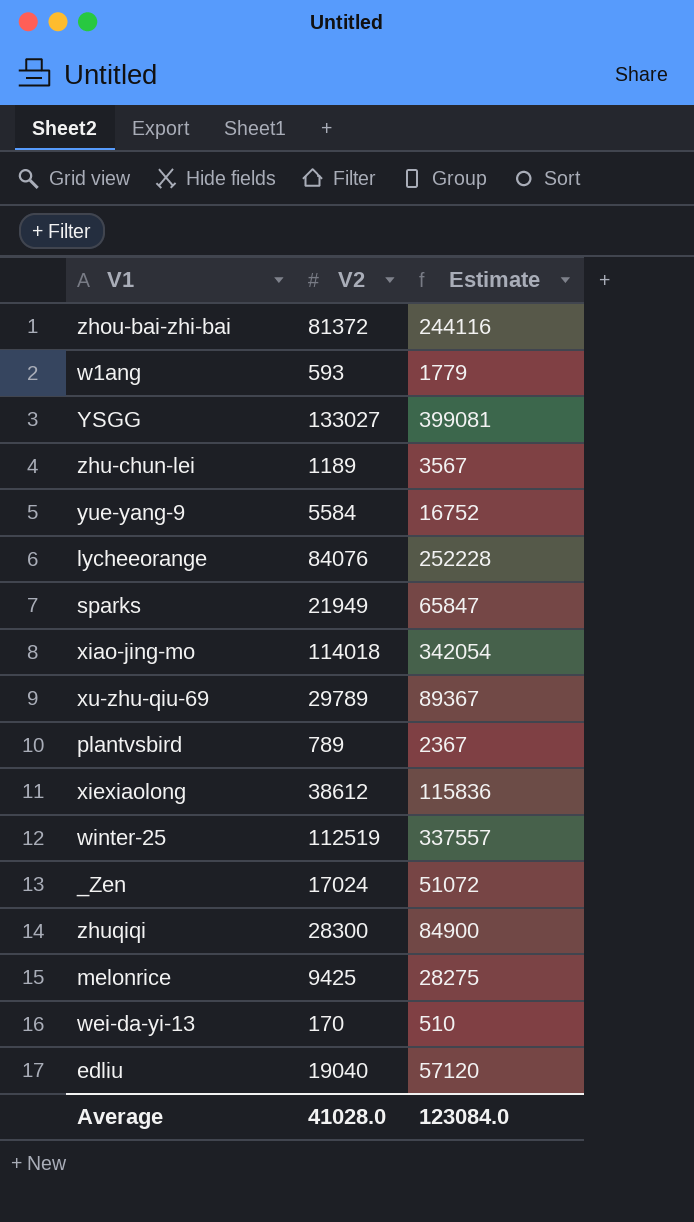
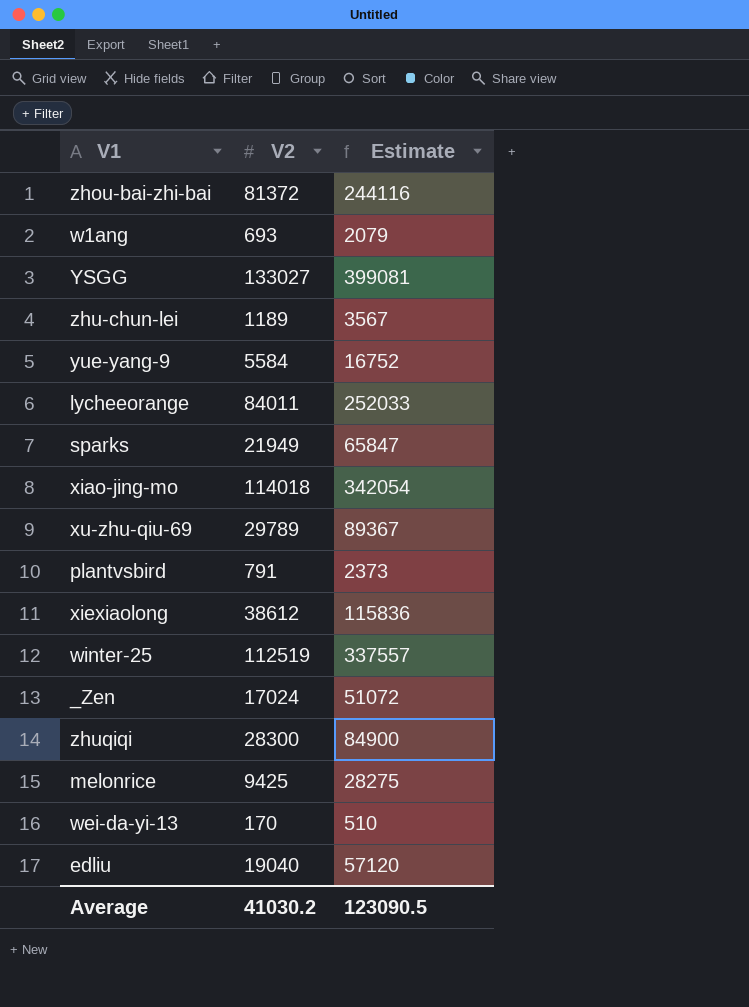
w1ang | V2: 593 -> 693
w1ang | Estimate: 1779 -> 2079
lycheeorange | V2: 84076 -> 84011
lycheeorange | Estimate: 252228 -> 252033
plantvsbird | V2: 789 -> 791
plantvsbird | Estimate: 2367 -> 2373
Average | V2: 41028.0 -> 41030.2
Average | Estimate: 123084.0 -> 123090.5

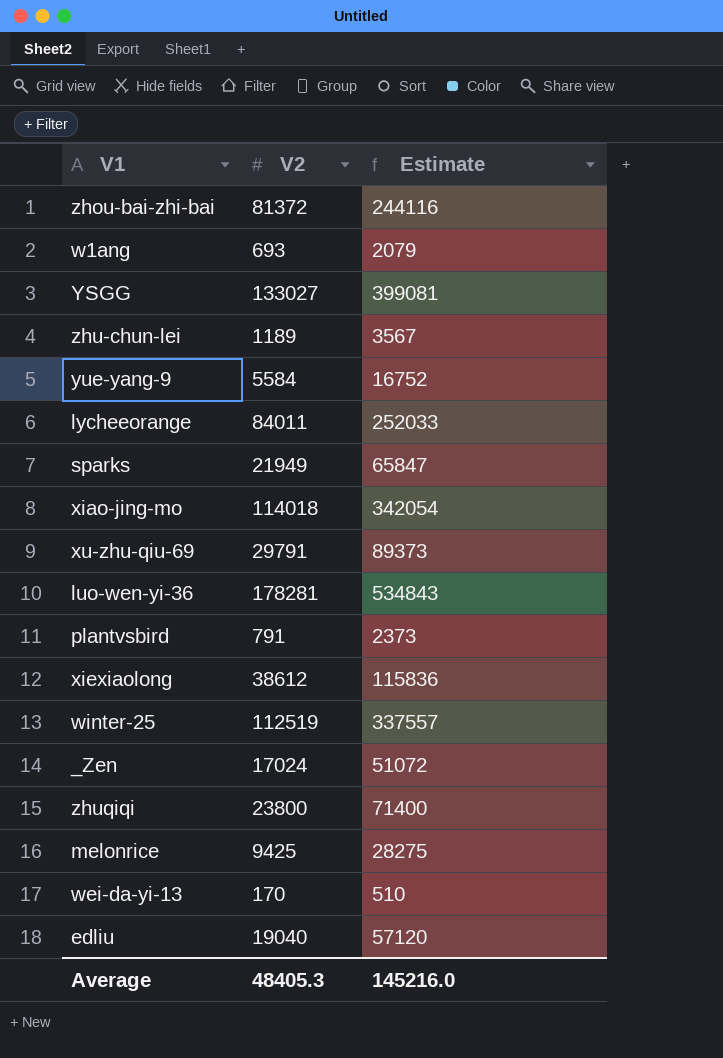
xu-zhu-qiu-69 | V2: 29789 -> 29791
xu-zhu-qiu-69 | Estimate: 89367 -> 89373
row luo-wen-yi-36: none -> 178281 | 534843
zhuqiqi | V2: 28300 -> 23800
zhuqiqi | Estimate: 84900 -> 71400
Average | V2: 41030.2 -> 48405.3
Average | Estimate: 123090.5 -> 145216.0

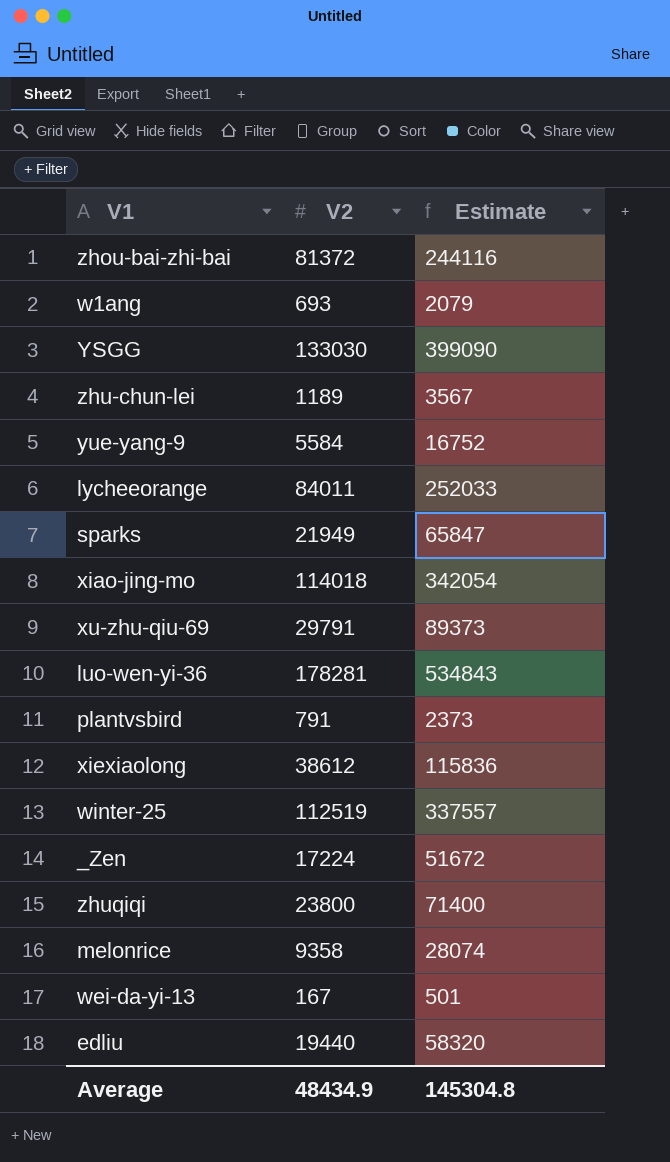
YSGG | V2: 133027 -> 133030
YSGG | Estimate: 399081 -> 399090
_Zen | V2: 17024 -> 17224
_Zen | Estimate: 51072 -> 51672
melonrice | V2: 9425 -> 9358
melonrice | Estimate: 28275 -> 28074
wei-da-yi-13 | V2: 170 -> 167
wei-da-yi-13 | Estimate: 510 -> 501
edliu | V2: 19040 -> 19440
edliu | Estimate: 57120 -> 58320
Average | V2: 48405.3 -> 48434.9
Average | Estimate: 145216.0 -> 145304.8

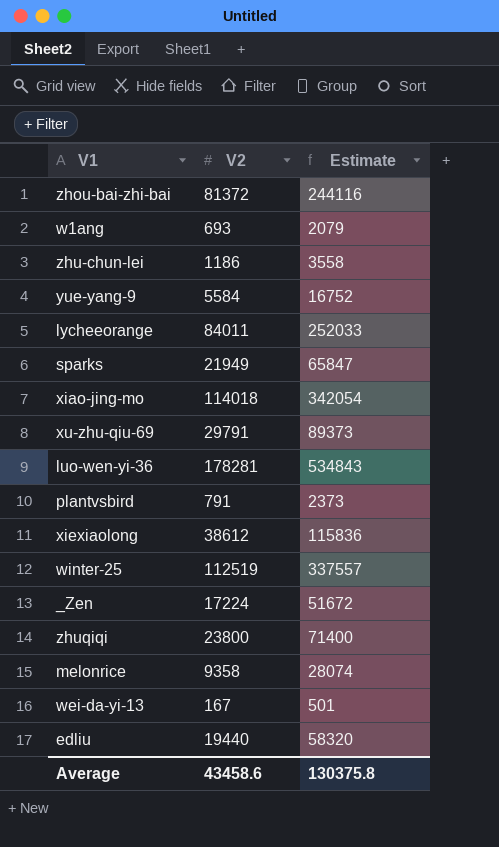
row YSGG: 133030 | 399090 -> none
zhu-chun-lei | V2: 1189 -> 1186
zhu-chun-lei | Estimate: 3567 -> 3558
Average | V2: 48434.9 -> 43458.6
Average | Estimate: 145304.8 -> 130375.8

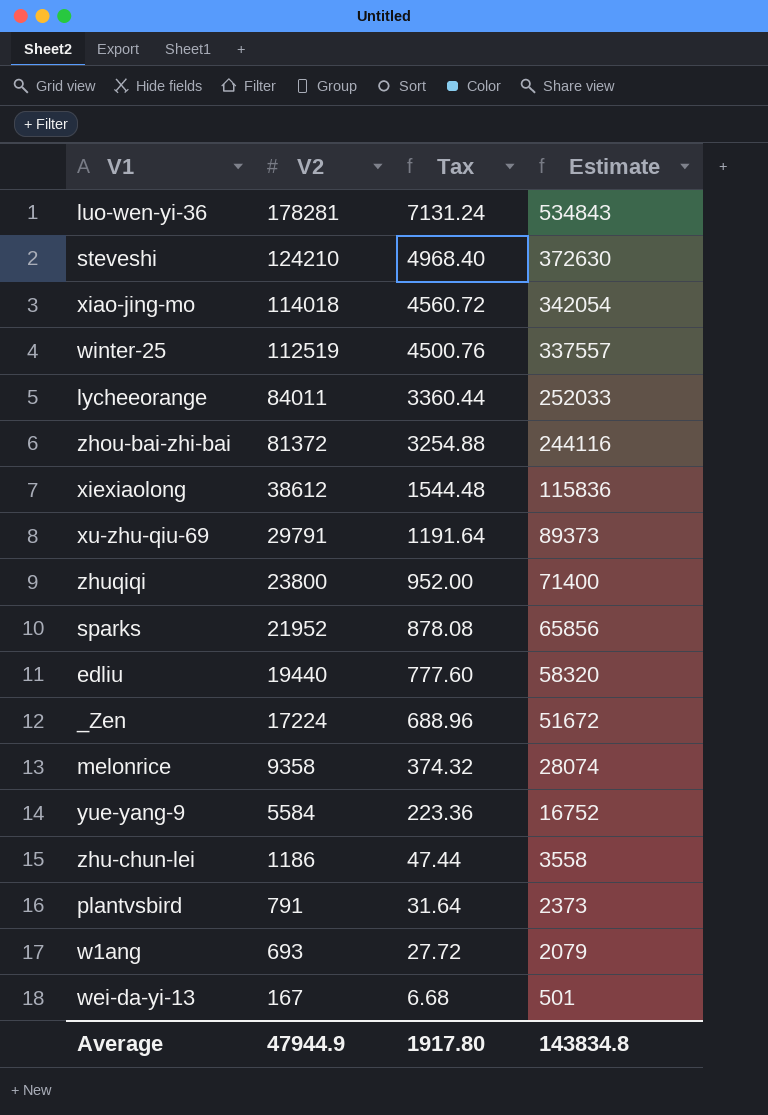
row order: none -> V2 descending
column Tax | formula: none -> [V2] * 0.04
row steveshi: none -> 124210 | 4968.40 | 372630
sparks | V2: 21949 -> 21952
sparks | Estimate: 65847 -> 65856
Average | V2: 43458.6 -> 47944.9
Average | Estimate: 130375.8 -> 143834.8

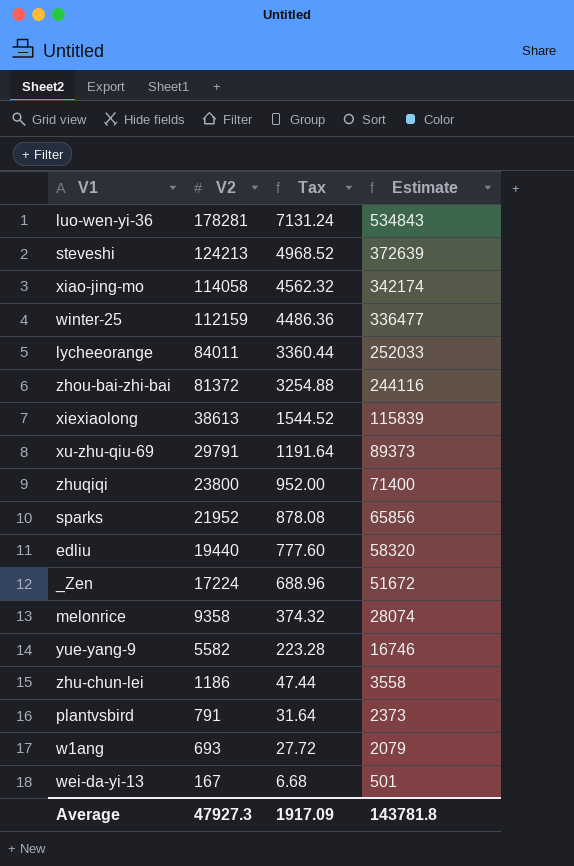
steveshi | V2: 124210 -> 124213
steveshi | Tax: 4968.40 -> 4968.52
steveshi | Estimate: 372630 -> 372639
xiao-jing-mo | V2: 114018 -> 114058
xiao-jing-mo | Tax: 4560.72 -> 4562.32
xiao-jing-mo | Estimate: 342054 -> 342174
winter-25 | V2: 112519 -> 112159
winter-25 | Tax: 4500.76 -> 4486.36
winter-25 | Estimate: 337557 -> 336477
xiexiaolong | V2: 38612 -> 38613
xiexiaolong | Tax: 1544.48 -> 1544.52
xiexiaolong | Estimate: 115836 -> 115839
yue-yang-9 | V2: 5584 -> 5582
yue-yang-9 | Tax: 223.36 -> 223.28
yue-yang-9 | Estimate: 16752 -> 16746
Average | V2: 47944.9 -> 47927.3
Average | Tax: 1917.80 -> 1917.09
Average | Estimate: 143834.8 -> 143781.8

